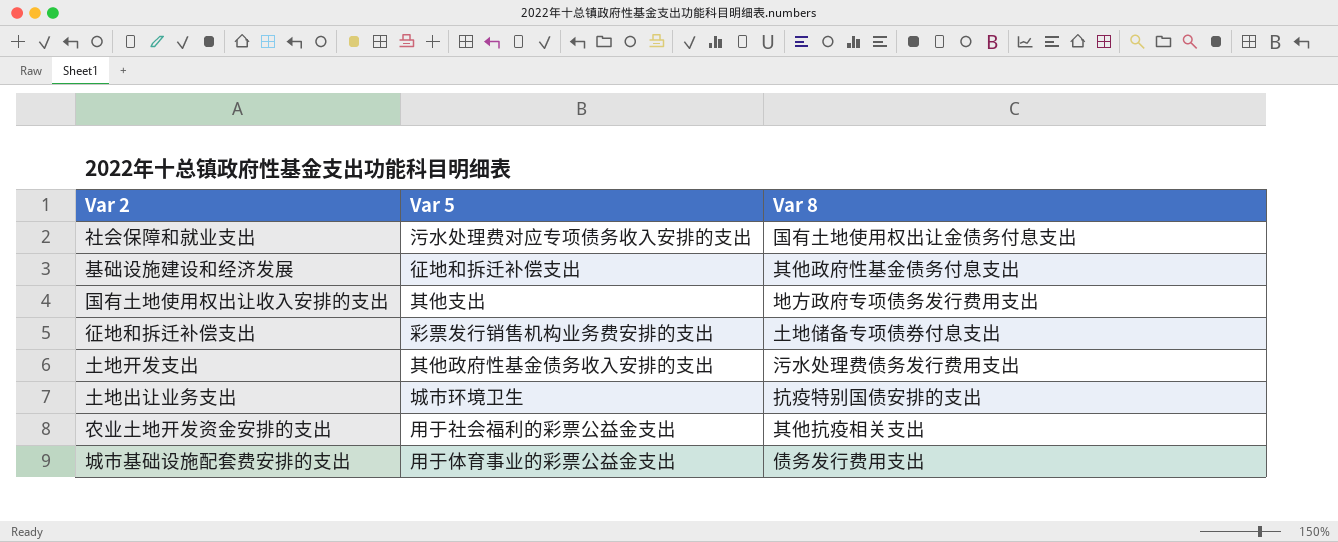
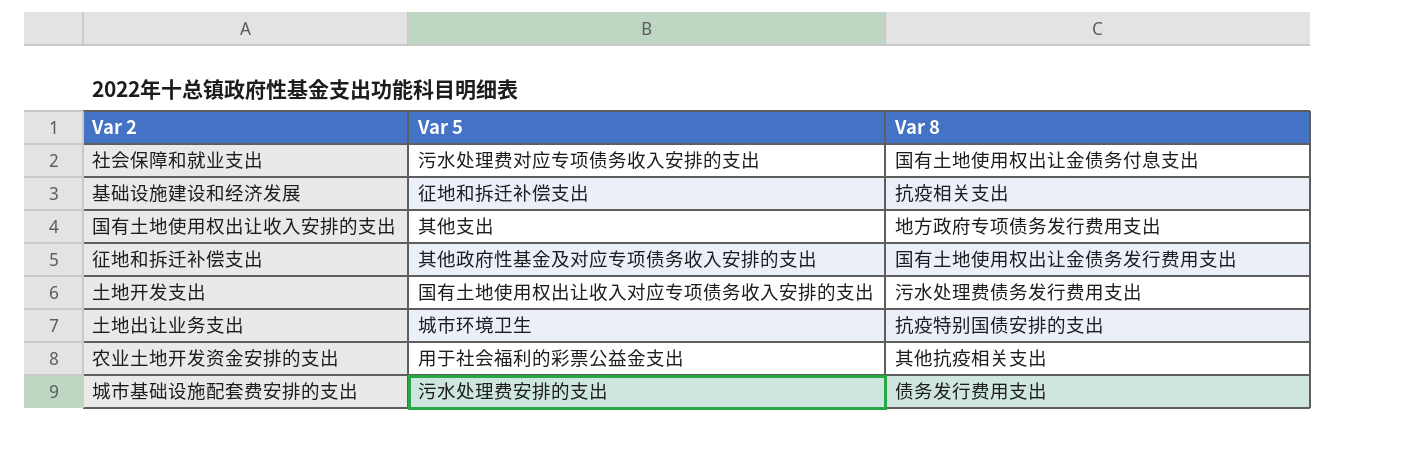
基础设施建设和经济发展 | Var 8: 其他政府性基金债务付息支出 -> 抗疫相关支出
征地和拆迁补偿支出 | Var 5: 彩票发行销售机构业务费安排的支出 -> 其他政府性基金及对应专项债务收入安排的支出
征地和拆迁补偿支出 | Var 8: 土地储备专项债券付息支出 -> 国有土地使用权出让金债务发行费用支出
土地开发支出 | Var 5: 其他政府性基金债务收入安排的支出 -> 国有土地使用权出让收入对应专项债务收入安排的支出
城市基础设施配套费安排的支出 | Var 5: 用于体育事业的彩票公益金支出 -> 污水处理费安排的支出

